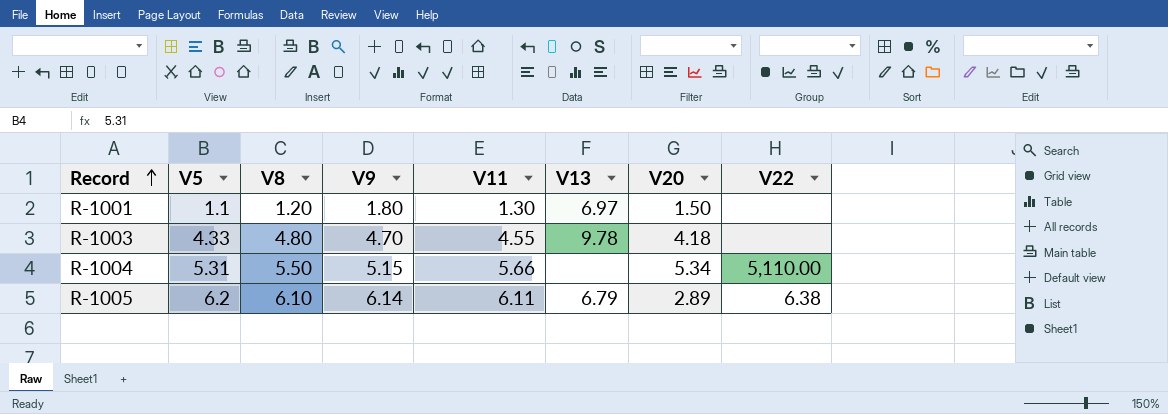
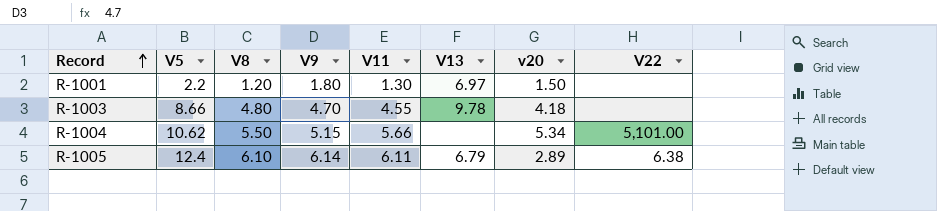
column name: V20 -> v20
R-1001 | V5: 1.1 -> 2.2
R-1003 | V5: 4.33 -> 8.66
R-1004 | V5: 5.31 -> 10.62
R-1004 | V22: 5,110.00 -> 5,101.00
R-1005 | V5: 6.2 -> 12.4

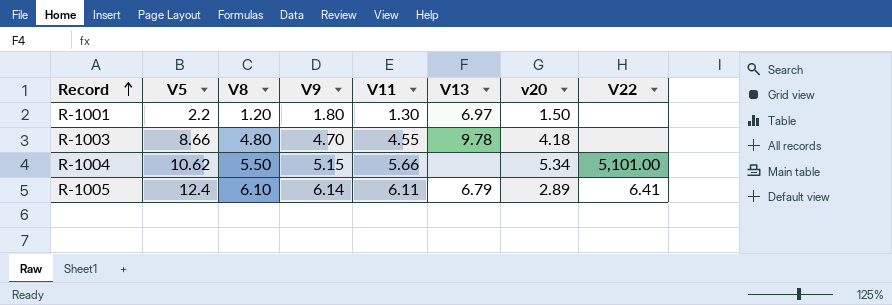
R-1005 | V22: 6.38 -> 6.41

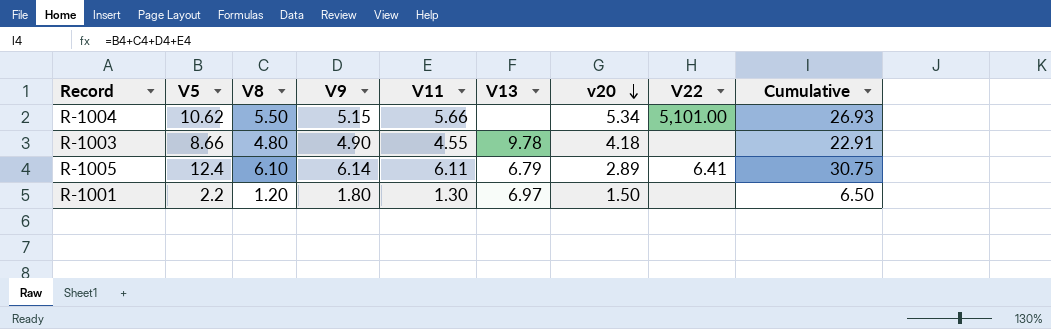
row order: Record ascending -> v20 descending
column Cumulative | formula: none -> [V5] + [V8] + [V9] + [V11]
R-1003 | V9: 4.70 -> 4.90

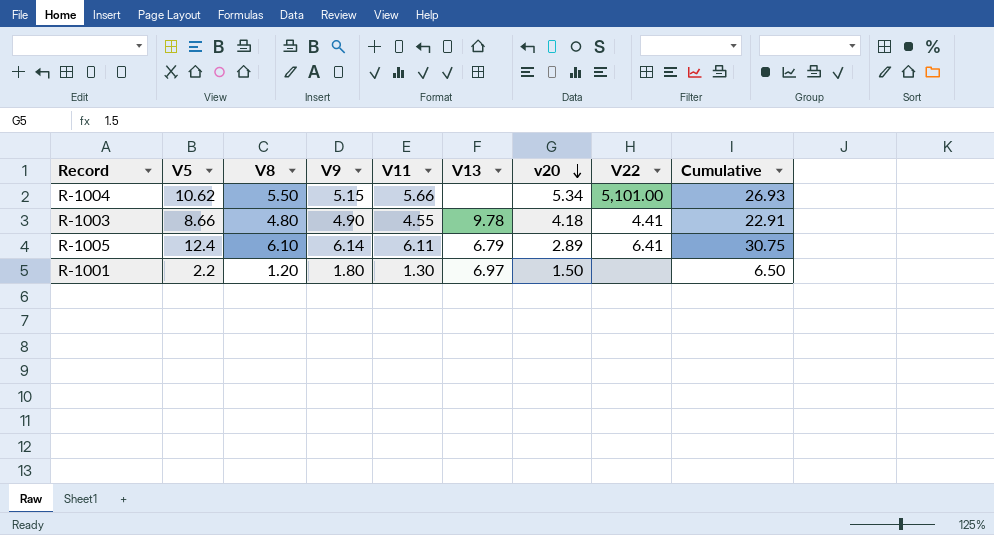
R-1003 | V22: none -> 4.41

